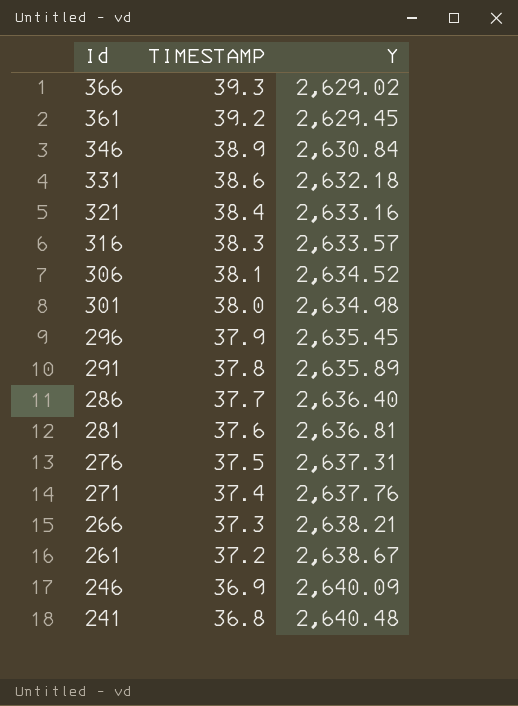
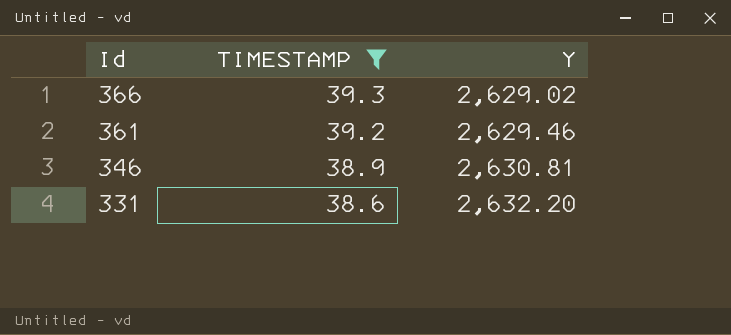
filter: none -> TIMESTAMP >= 38.6
361 | Y: 2,629.45 -> 2,629.46
346 | Y: 2,630.84 -> 2,630.81
331 | Y: 2,632.18 -> 2,632.20

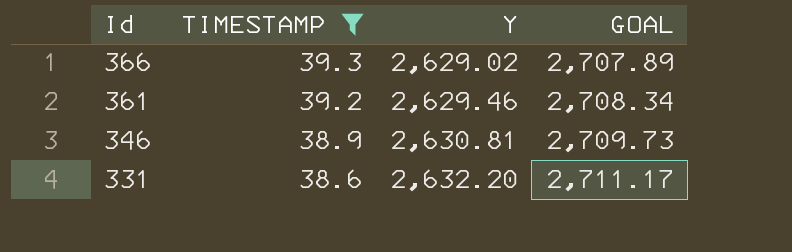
column GOAL | formula: none -> [Y] * 1.03

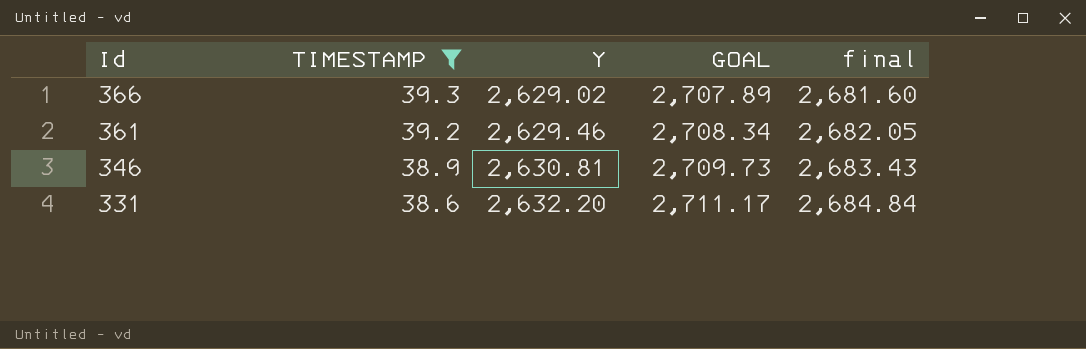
column final | formula: none -> [Y] * 1.02

